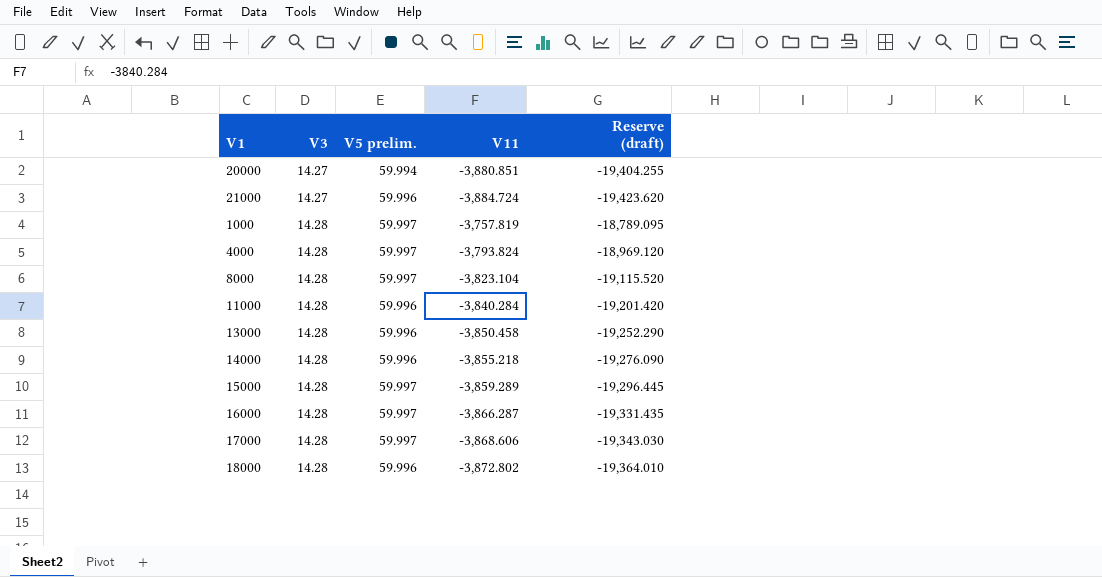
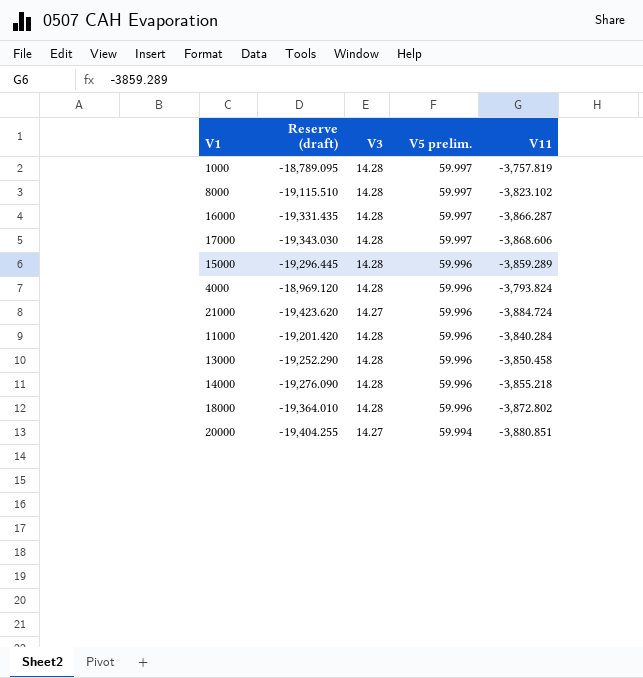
row order: V3 ascending -> V5 prelim. descending
column Reserve (draft) | position: 5 -> 2
8000 | Reserve (draft): -19,115.520 -> -19,115.510
8000 | V11: -3,823.104 -> -3,823.102
15000 | V5 prelim.: 59.997 -> 59.996
4000 | V5 prelim.: 59.997 -> 59.996

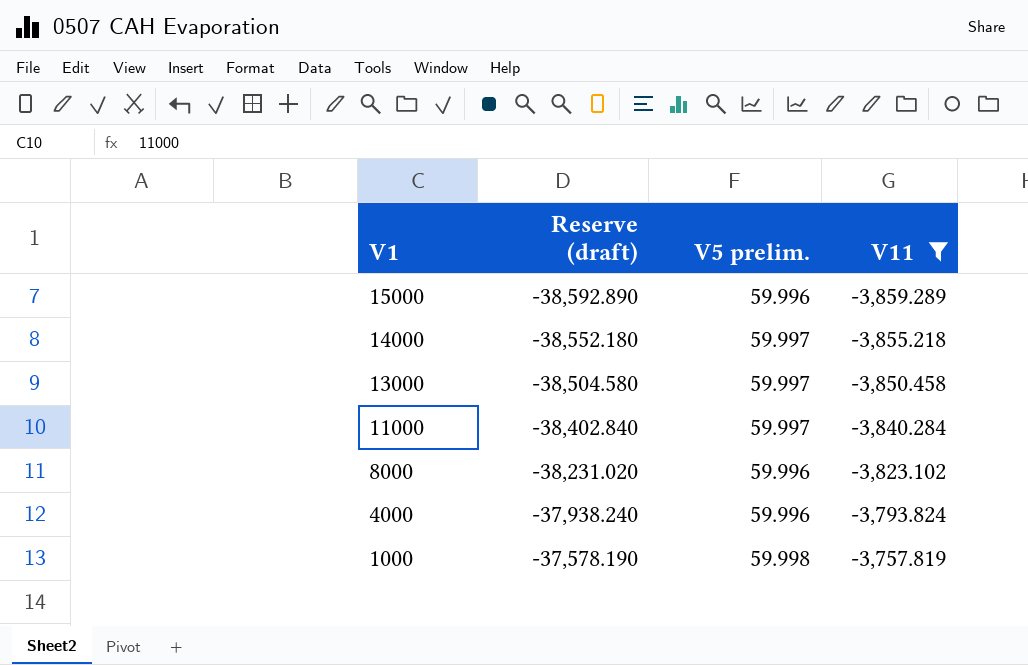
filter: none -> V11 >= -3,859.289
row order: V5 prelim. descending -> V1 descending
column V3 | position: 3 -> none
column Reserve (draft) | formula: [V11] * 5 -> [V11] * 10
14000 | V5 prelim.: 59.996 -> 59.997
13000 | V5 prelim.: 59.996 -> 59.997
11000 | V5 prelim.: 59.996 -> 59.997
8000 | V5 prelim.: 59.997 -> 59.996
1000 | V5 prelim.: 59.997 -> 59.998

